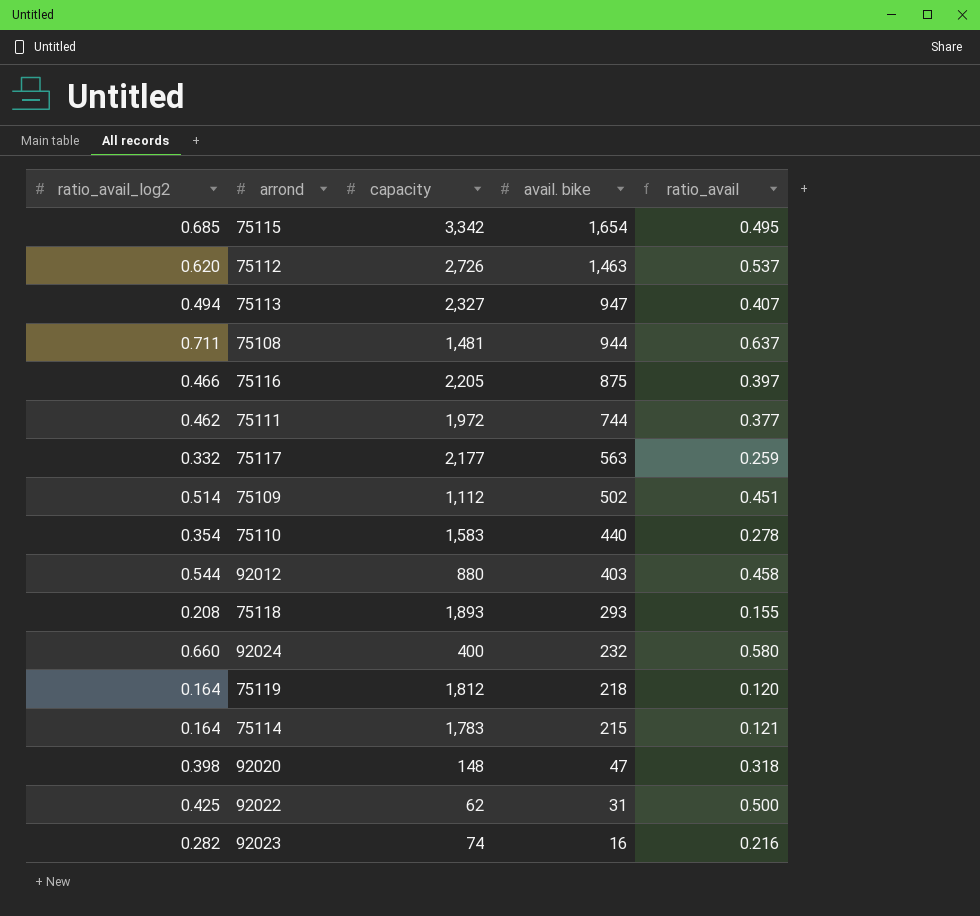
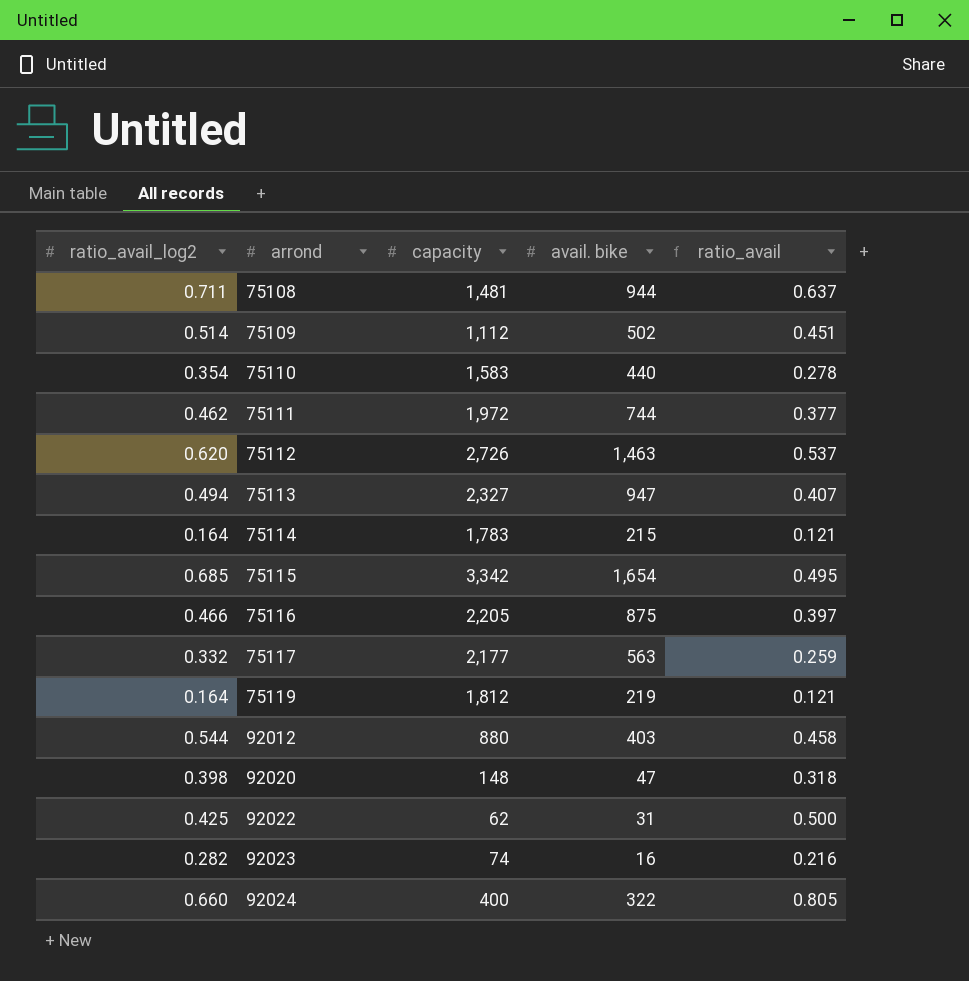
row order: avail. bike descending -> arrond ascending
row 75118: 0.208 | 1,893 | 293 | 0.155 -> none
75119 | avail. bike: 218 -> 219
75119 | ratio_avail: 0.120 -> 0.121
92024 | avail. bike: 232 -> 322
92024 | ratio_avail: 0.580 -> 0.805

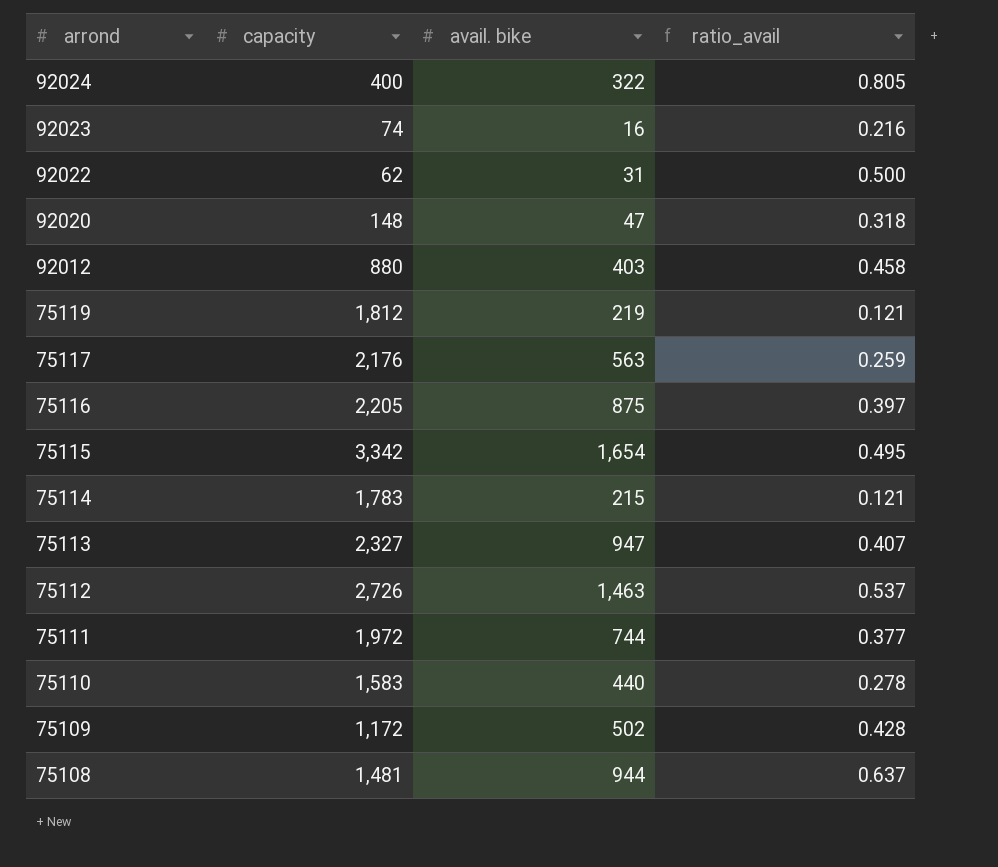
row order: arrond ascending -> arrond descending
column ratio_avail_log2 | position: 1 -> none
75117 | capacity: 2,177 -> 2,176
75109 | capacity: 1,112 -> 1,172
75109 | ratio_avail: 0.451 -> 0.428

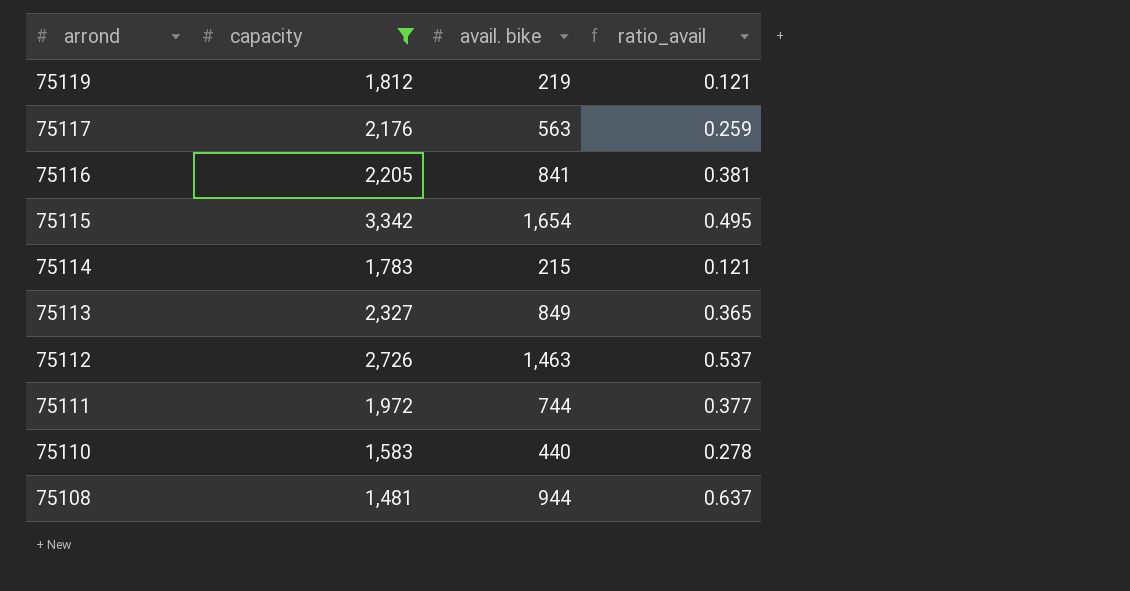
filter: none -> capacity >= 1,481
75116 | avail. bike: 875 -> 841
75116 | ratio_avail: 0.397 -> 0.381
75113 | avail. bike: 947 -> 849
75113 | ratio_avail: 0.407 -> 0.365

